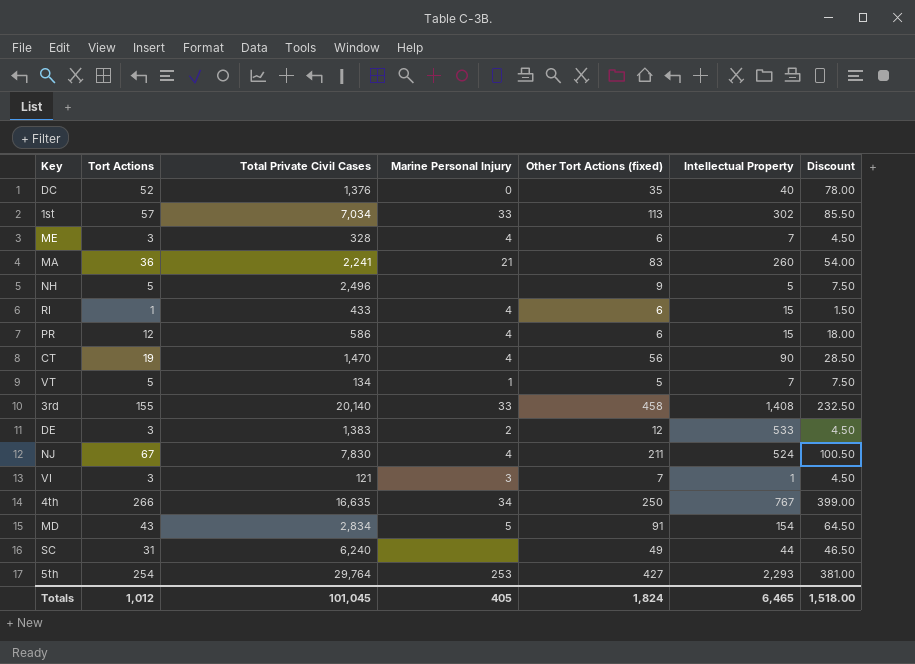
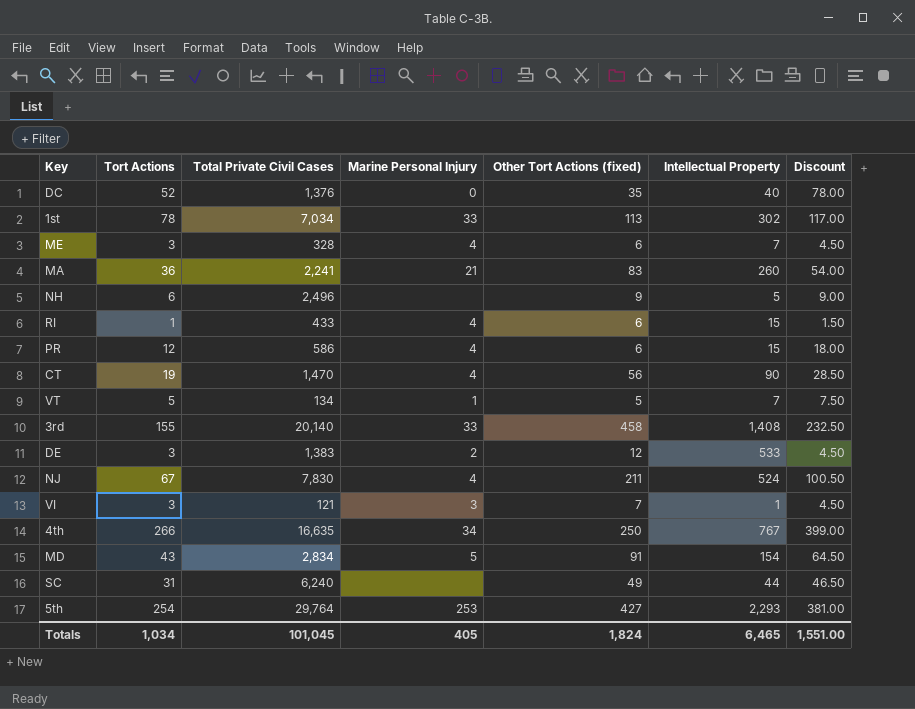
1st | Tort Actions: 57 -> 78
1st | Discount: 85.50 -> 117.00
NH | Tort Actions: 5 -> 6
NH | Discount: 7.50 -> 9.00
Totals | Tort Actions: 1,012 -> 1,034
Totals | Discount: 1,518.00 -> 1,551.00

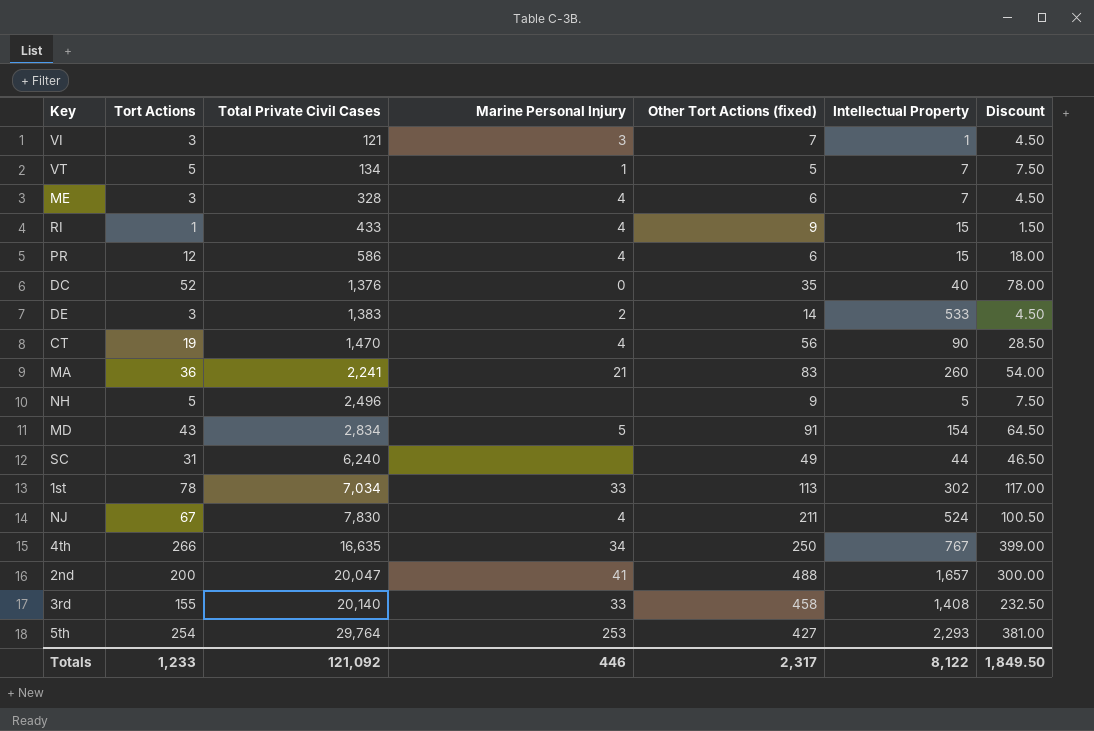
row order: none -> Total Private Civil Cases ascending
RI | Other Tort Actions (fixed): 6 -> 9
DE | Other Tort Actions (fixed): 12 -> 14
NH | Tort Actions: 6 -> 5
NH | Discount: 9.00 -> 7.50
row 2nd: none -> 200 | 20,047 | 41 | 488 | 1,657 | 300.00
Totals | Tort Actions: 1,034 -> 1,233
Totals | Total Private Civil Cases: 101,045 -> 121,092
Totals | Marine Personal Injury: 405 -> 446
Totals | Other Tort Actions (fixed): 1,824 -> 2,317
Totals | Intellectual Property: 6,465 -> 8,122
Totals | Discount: 1,551.00 -> 1,849.50

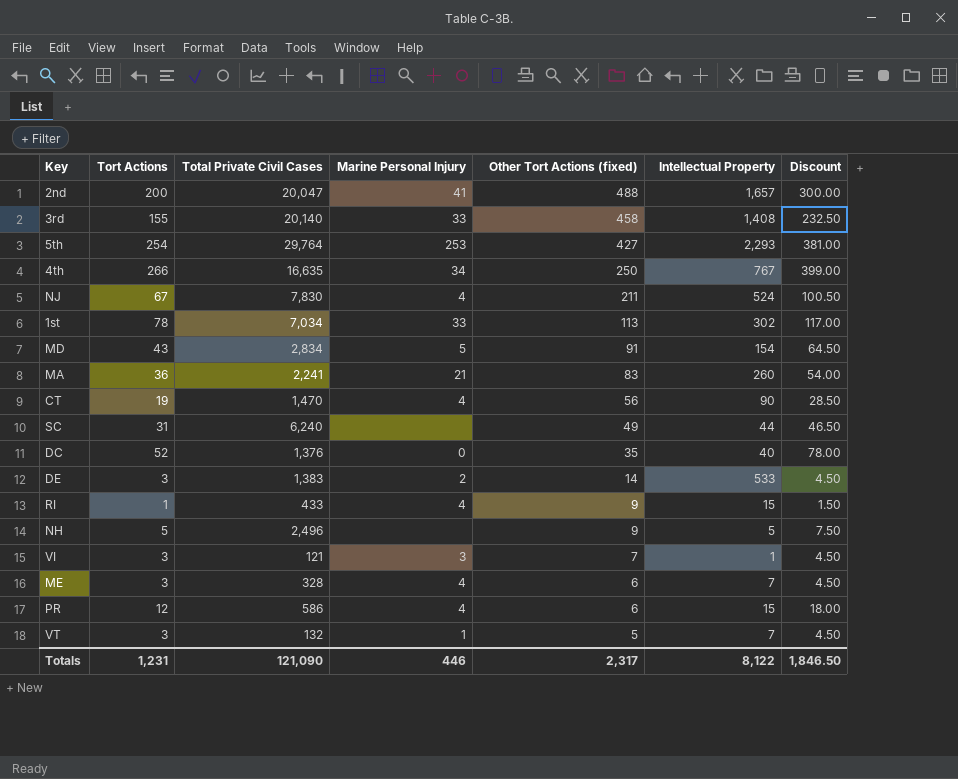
row order: Total Private Civil Cases ascending -> Other Tort Actions (fixed) descending
VT | Tort Actions: 5 -> 3
VT | Total Private Civil Cases: 134 -> 132
VT | Discount: 7.50 -> 4.50
Totals | Tort Actions: 1,233 -> 1,231
Totals | Total Private Civil Cases: 121,092 -> 121,090
Totals | Discount: 1,849.50 -> 1,846.50

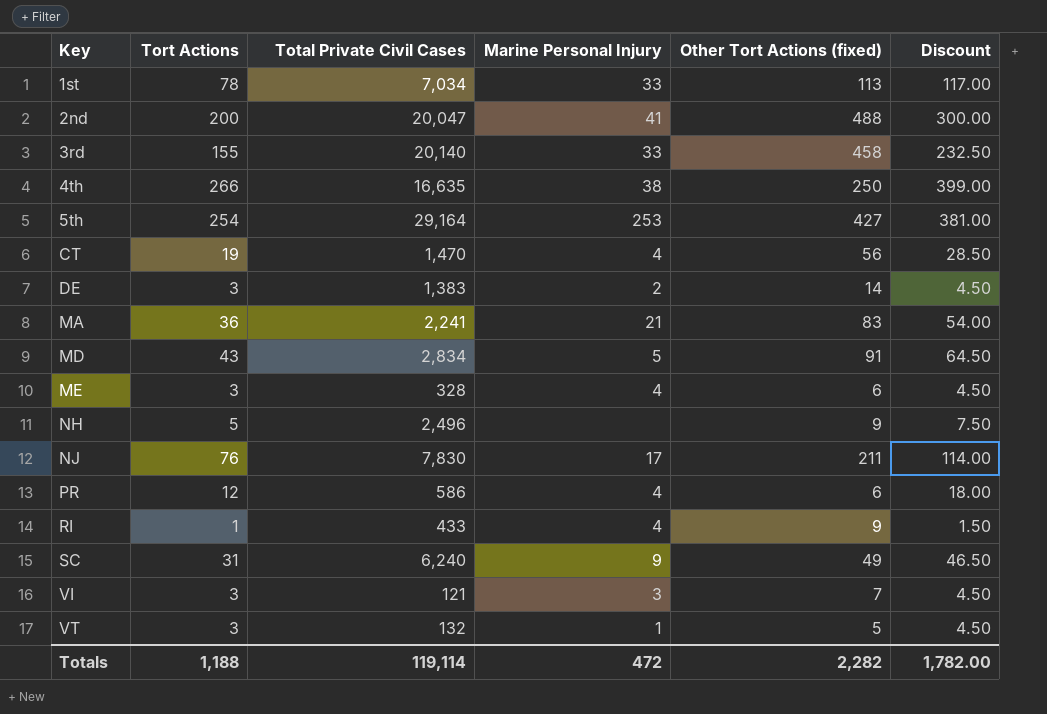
row order: Other Tort Actions (fixed) descending -> Key ascending
column Intellectual Property | position: 6 -> none
row DC: 52 | 1,376 | 0 | 35 | 40 | 78.00 -> none
4th | Marine Personal Injury: 34 -> 38
5th | Total Private Civil Cases: 29,764 -> 29,164
NJ | Tort Actions: 67 -> 76
NJ | Marine Personal Injury: 4 -> 17
NJ | Discount: 100.50 -> 114.00
SC | Marine Personal Injury: none -> 9
Totals | Tort Actions: 1,231 -> 1,188
Totals | Total Private Civil Cases: 121,090 -> 119,114
Totals | Marine Personal Injury: 446 -> 472
Totals | Other Tort Actions (fixed): 2,317 -> 2,282
Totals | Discount: 1,846.50 -> 1,782.00

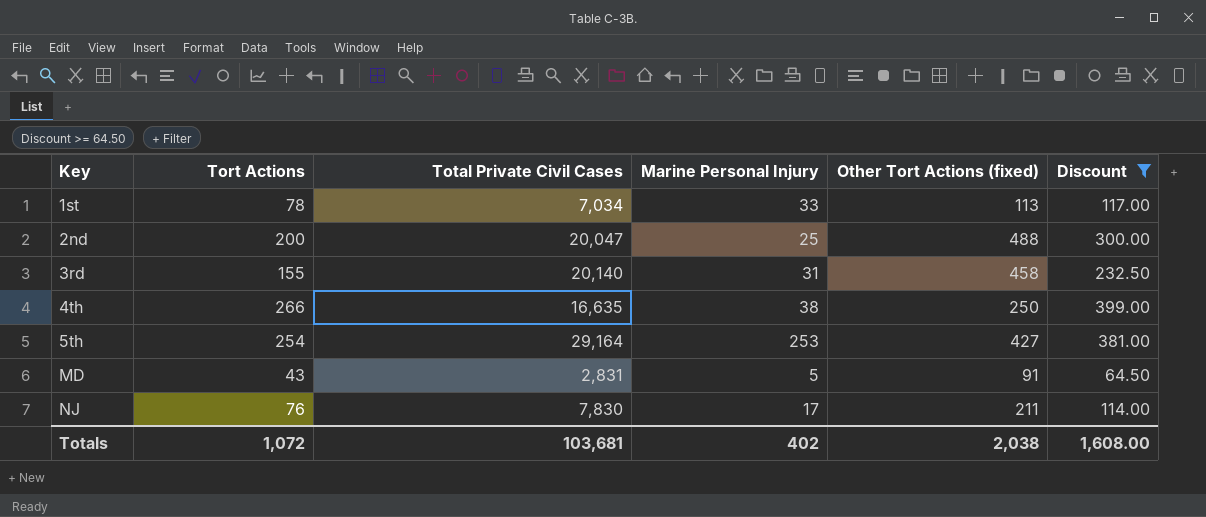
filter: none -> Discount >= 64.50
2nd | Marine Personal Injury: 41 -> 25
3rd | Marine Personal Injury: 33 -> 31
MD | Total Private Civil Cases: 2,834 -> 2,831
Totals | Tort Actions: 1,188 -> 1,072
Totals | Total Private Civil Cases: 119,114 -> 103,681
Totals | Marine Personal Injury: 472 -> 402
Totals | Other Tort Actions (fixed): 2,282 -> 2,038
Totals | Discount: 1,782.00 -> 1,608.00

